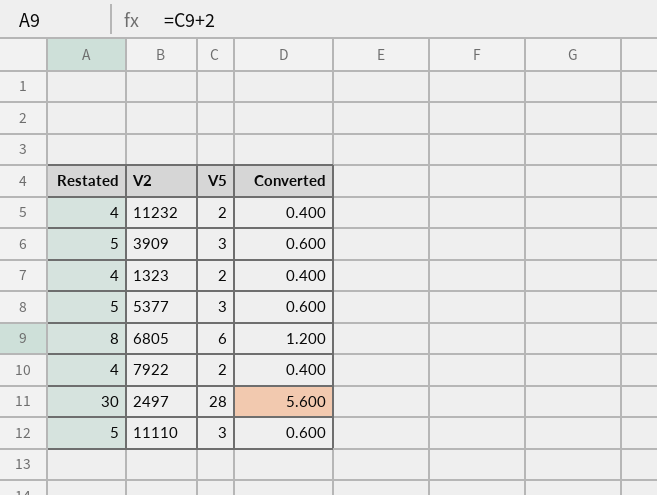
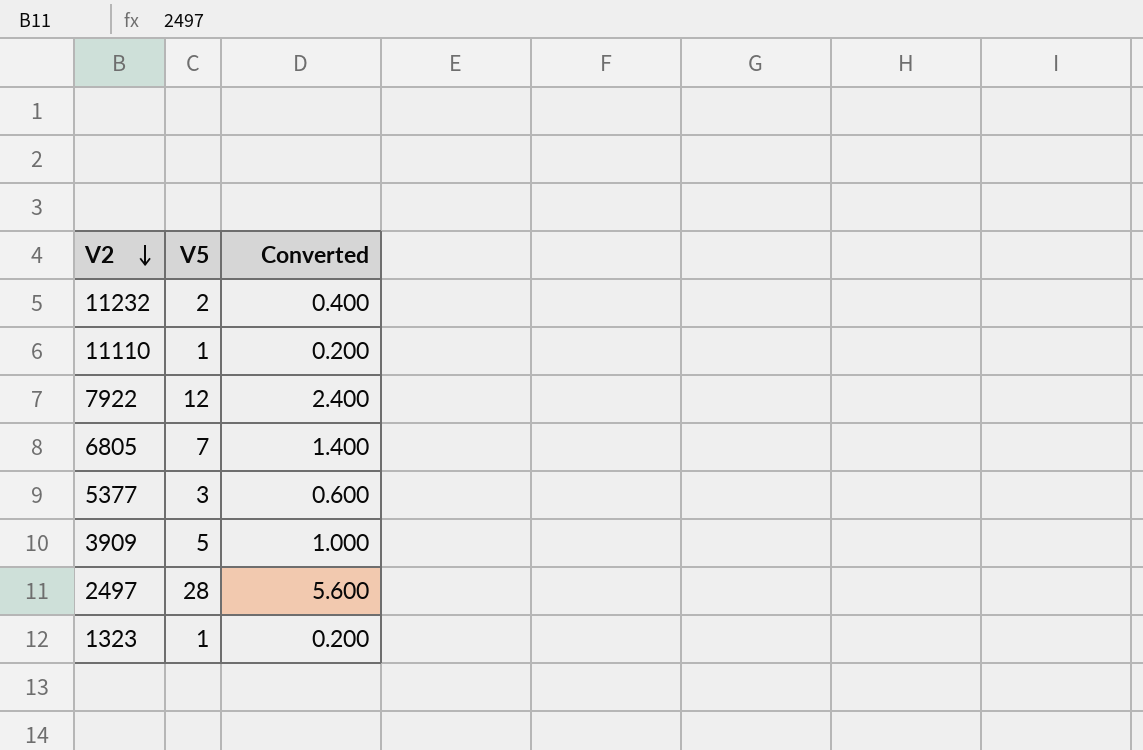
row order: none -> V2 descending
column Restated | formula: [V5] + 2 -> none
11110 | V5: 3 -> 1
11110 | Converted: 0.600 -> 0.200
7922 | V5: 2 -> 12
7922 | Converted: 0.400 -> 2.400
6805 | V5: 6 -> 7
6805 | Converted: 1.200 -> 1.400
3909 | V5: 3 -> 5
3909 | Converted: 0.600 -> 1.000
1323 | V5: 2 -> 1
1323 | Converted: 0.400 -> 0.200

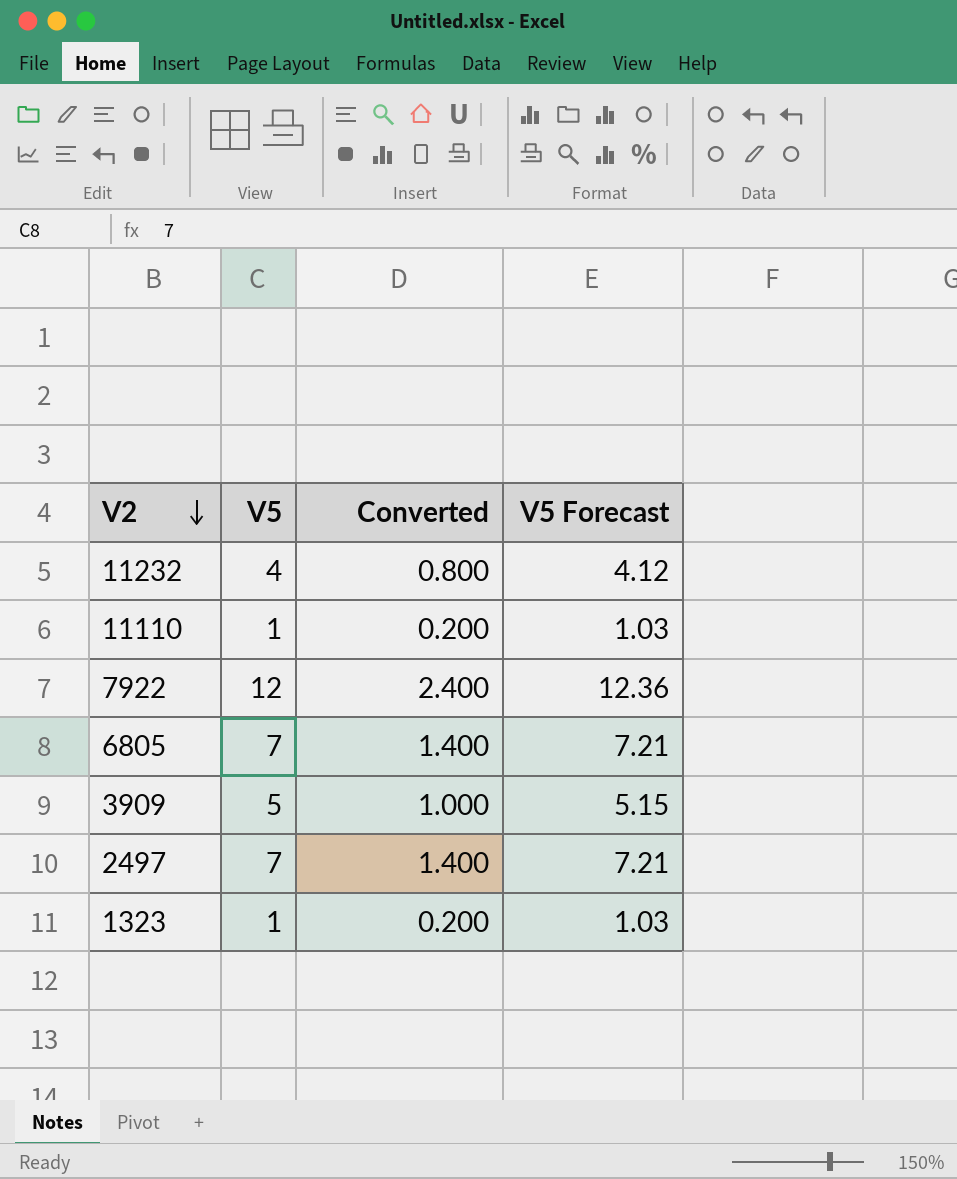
column V5 Forecast | formula: none -> [V5] * 1.03
row 5377: 3 | 0.600 -> none
11232 | V5: 2 -> 4
11232 | Converted: 0.400 -> 0.800
2497 | V5: 28 -> 7
2497 | Converted: 5.600 -> 1.400

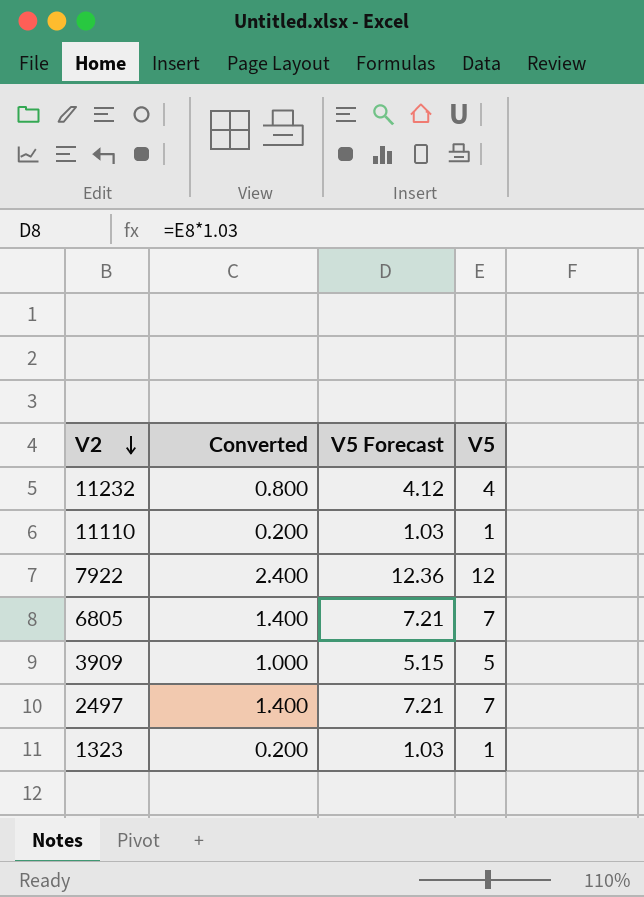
column V5 | position: 2 -> 4

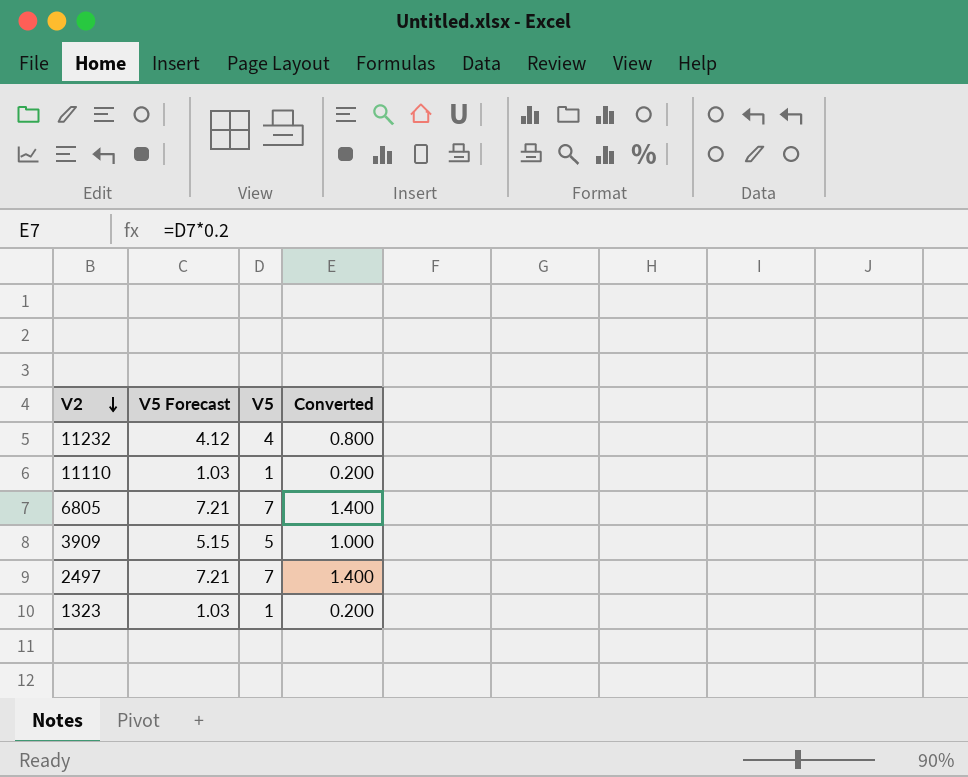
column Converted | position: 2 -> 4
row 7922: 2.400 | 12.36 | 12 -> none

